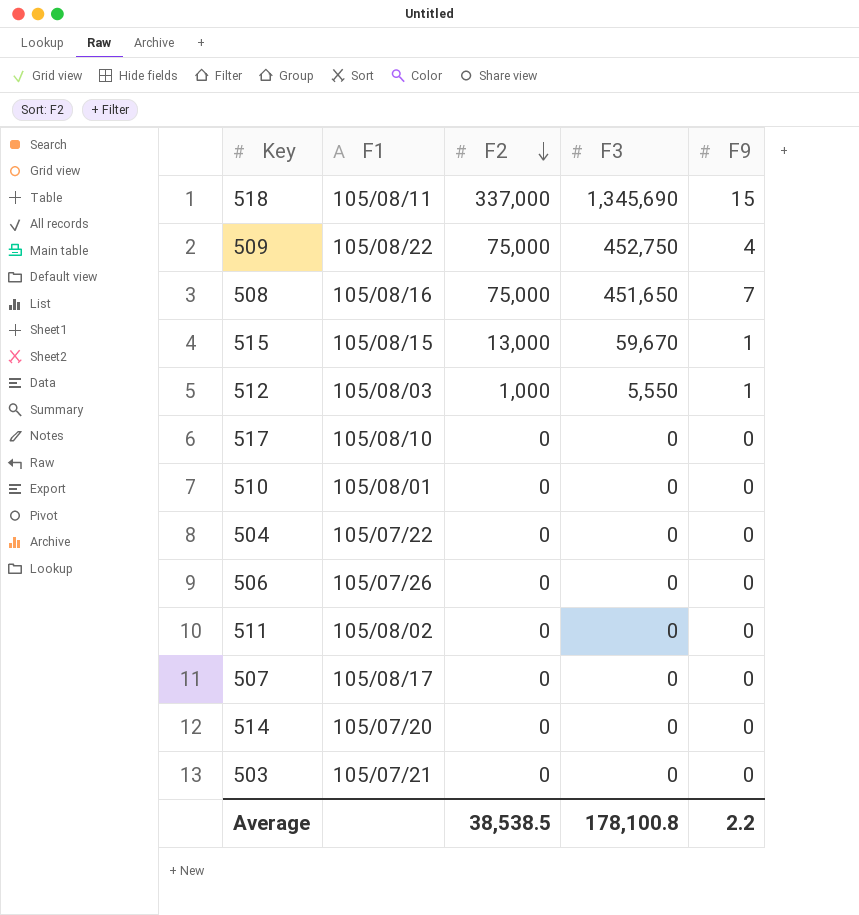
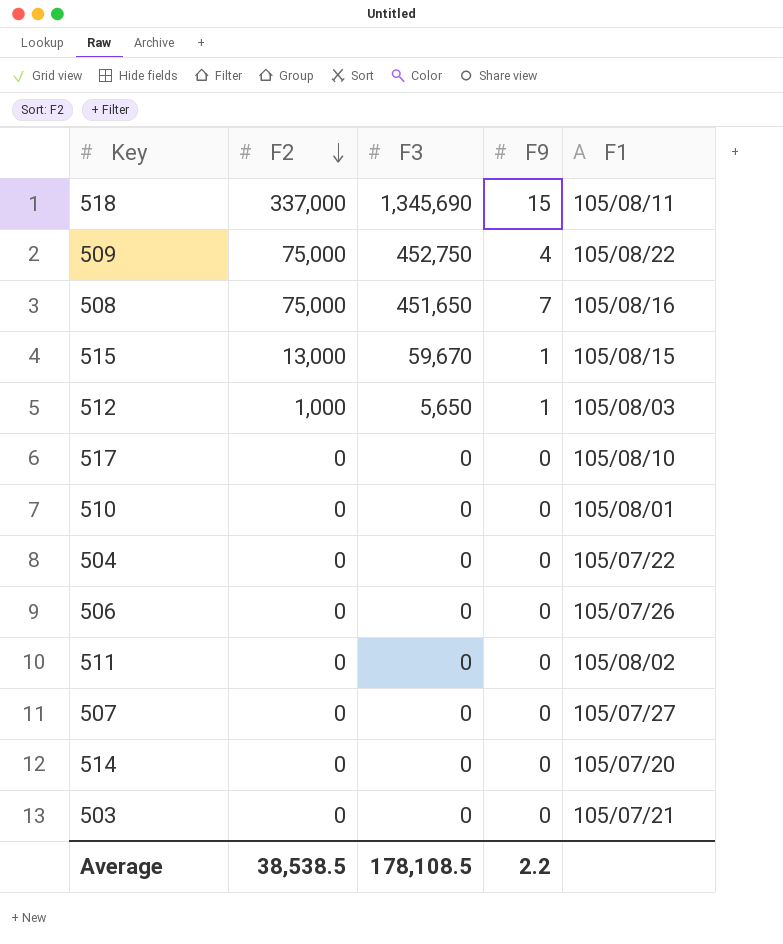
column F1 | position: 2 -> 5
512 | F3: 5,550 -> 5,650
507 | F1: 105/08/17 -> 105/07/27
Average | F3: 178,100.8 -> 178,108.5

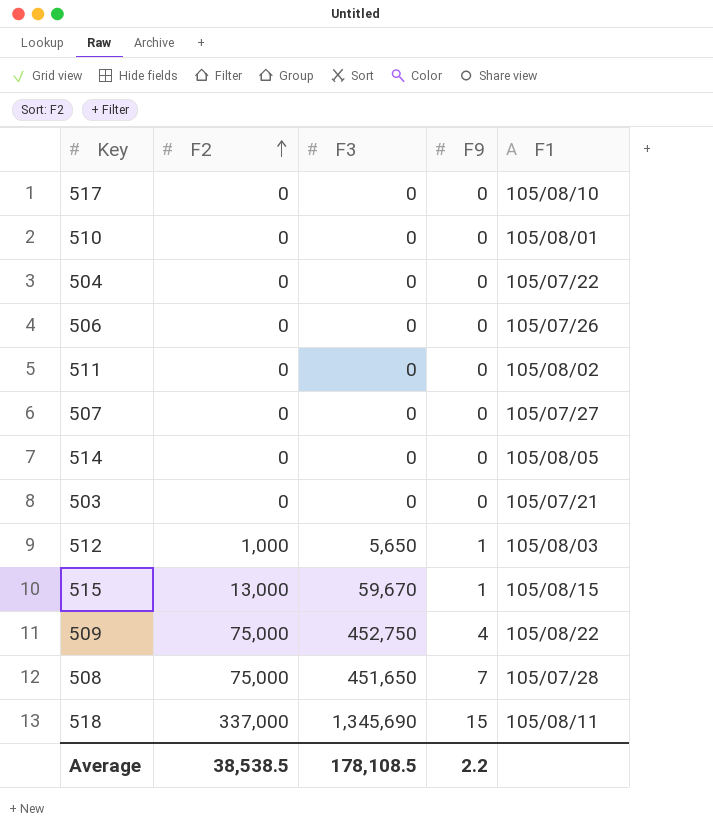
row order: F2 descending -> F2 ascending
514 | F1: 105/07/20 -> 105/08/05
508 | F1: 105/08/16 -> 105/07/28

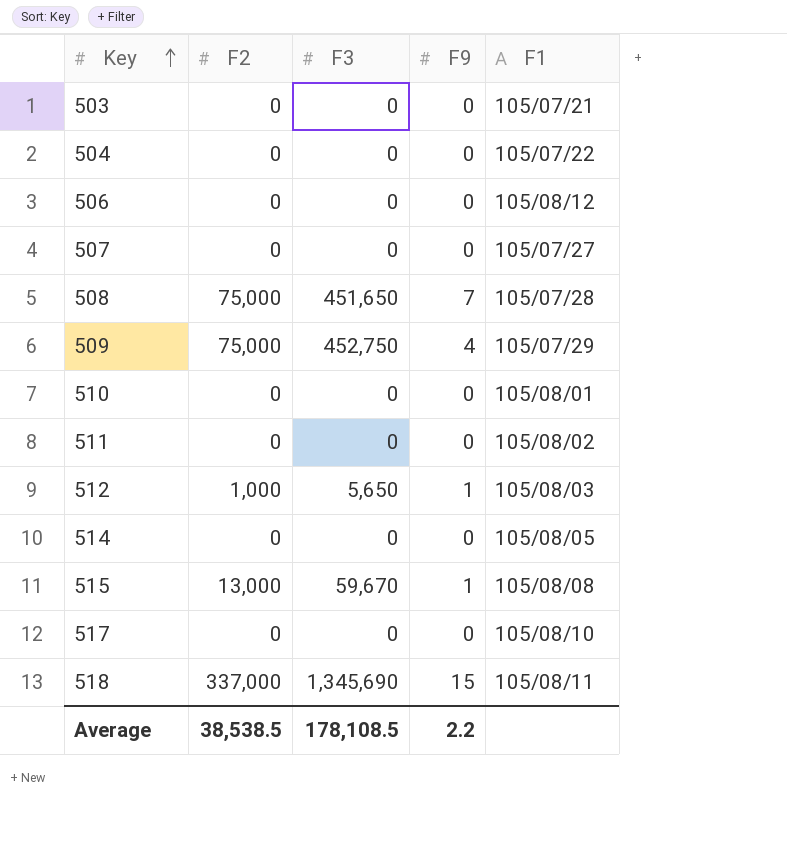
row order: F2 ascending -> Key ascending
506 | F1: 105/07/26 -> 105/08/12
509 | F1: 105/08/22 -> 105/07/29
515 | F1: 105/08/15 -> 105/08/08

